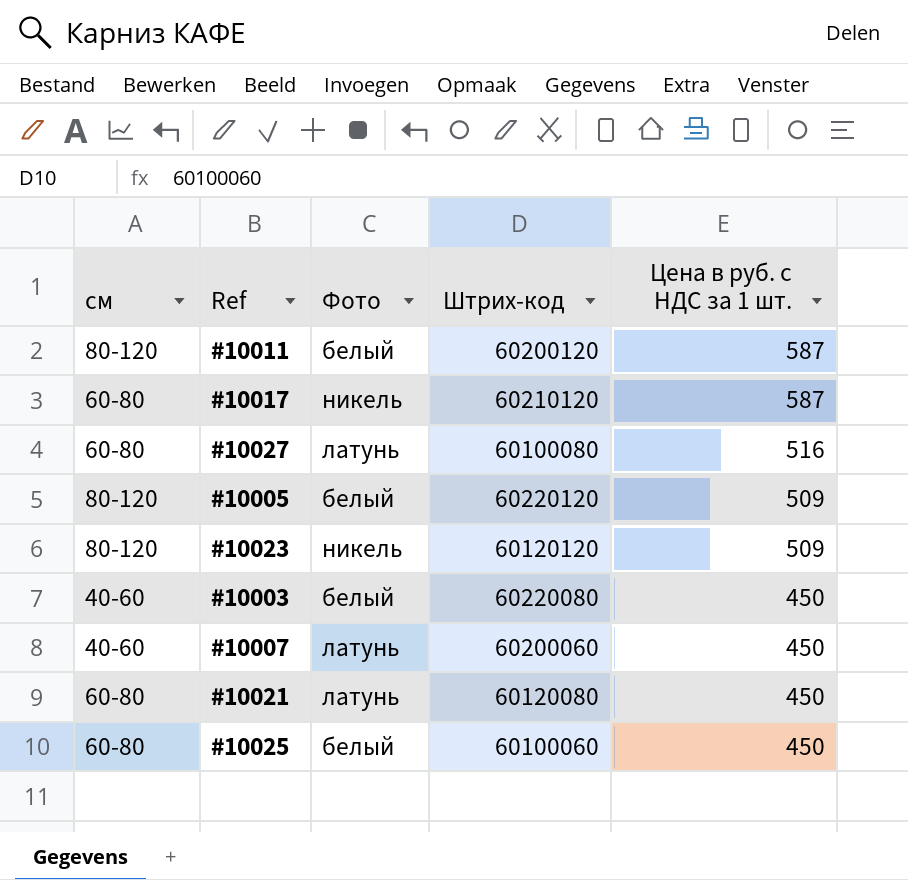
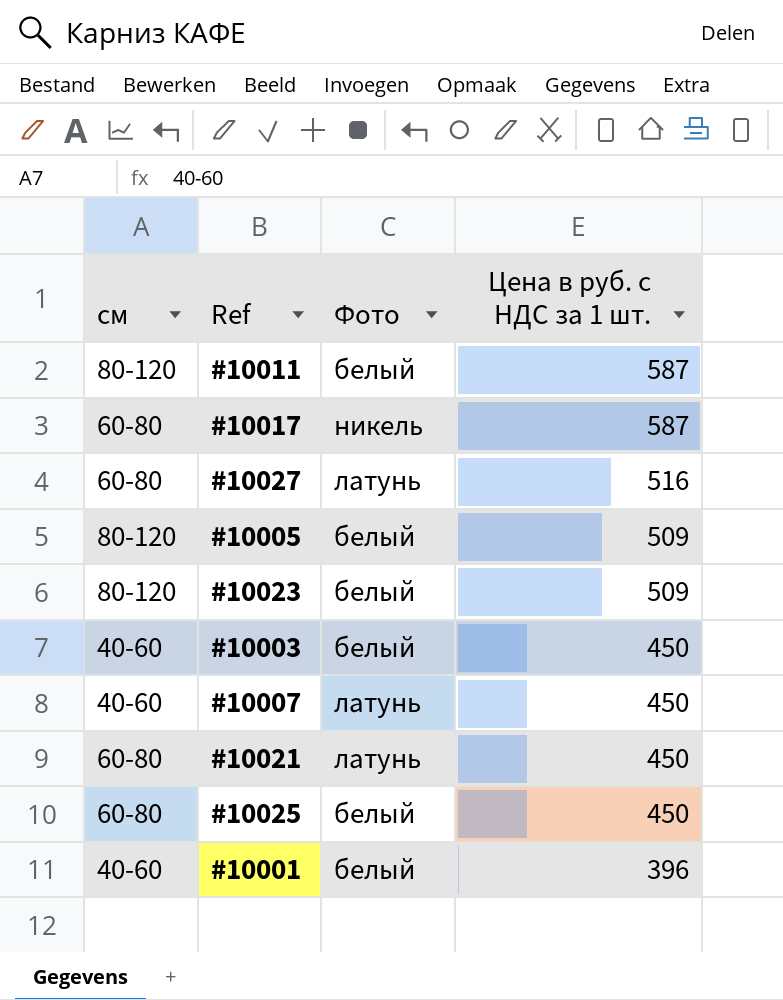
column Штрих-код | position: 4 -> none
#10023 | Фото: никель -> белый
row #10001: none -> 40-60 | белый | 396

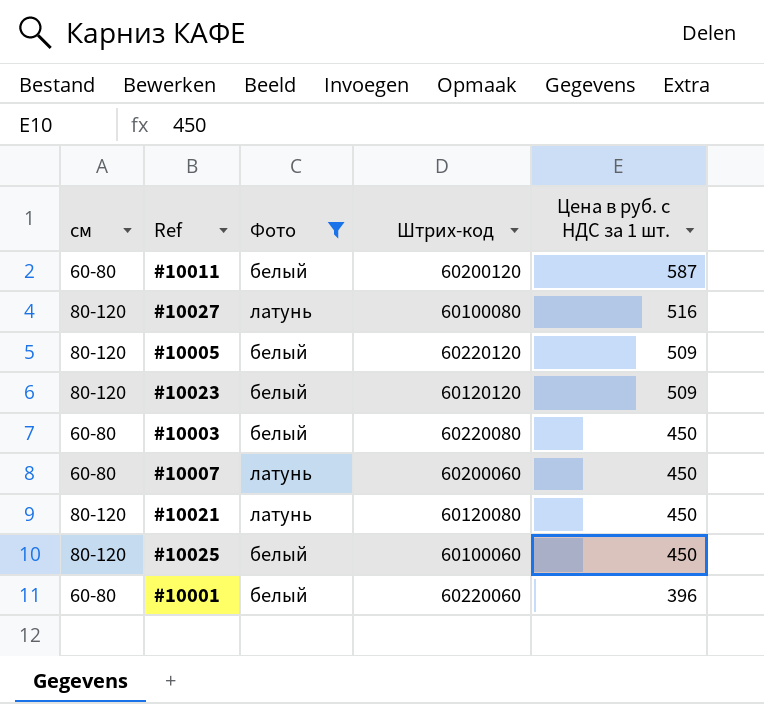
filter: none -> Фото != никель
column Штрих-код | position: none -> 4
#10011 | см: 80-120 -> 60-80
#10027 | см: 60-80 -> 80-120
#10003 | см: 40-60 -> 60-80
#10007 | см: 40-60 -> 60-80
#10021 | см: 60-80 -> 80-120
#10025 | см: 60-80 -> 80-120
#10001 | см: 40-60 -> 60-80

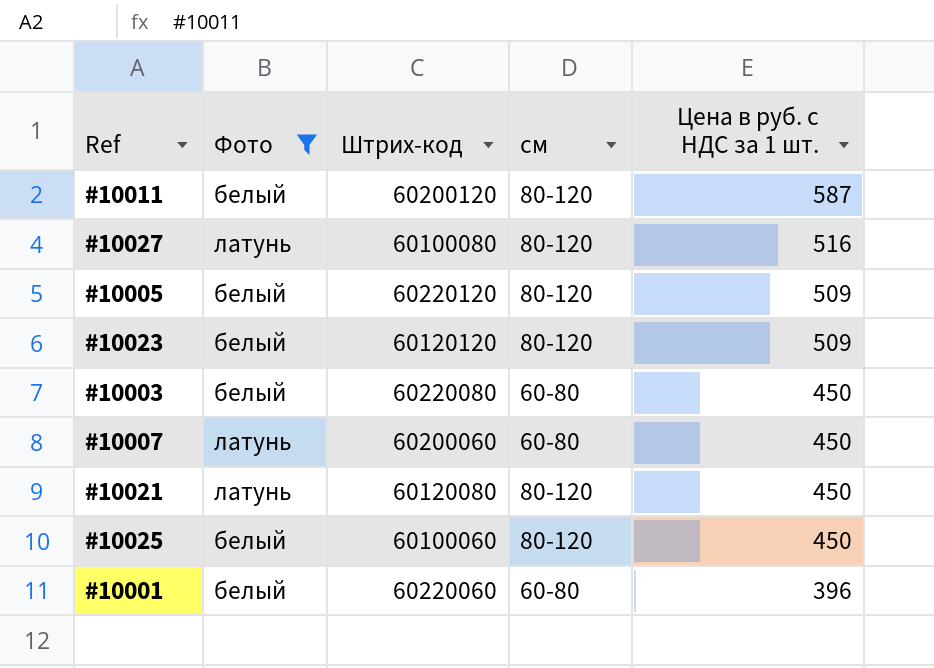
column см | position: 1 -> 4
#10011 | см: 60-80 -> 80-120

